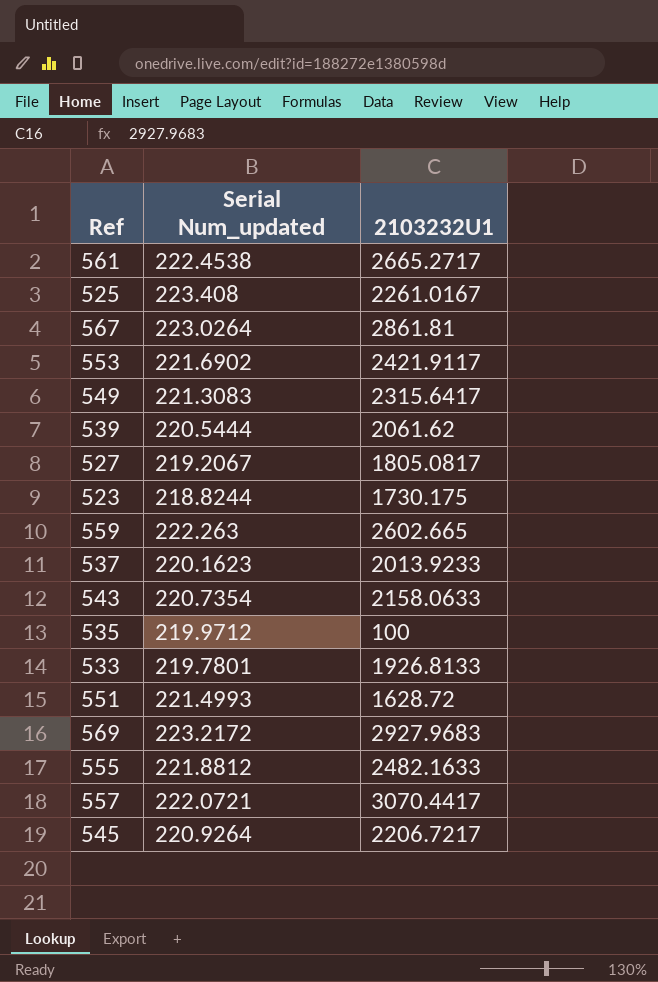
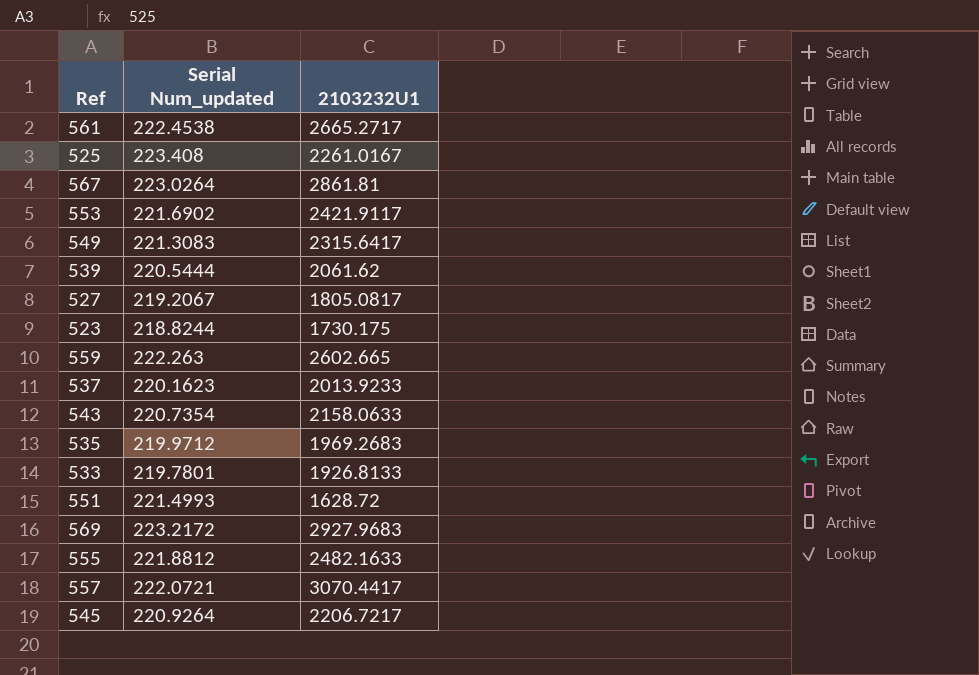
535 | 2103232U1: 100 -> 1969.2683

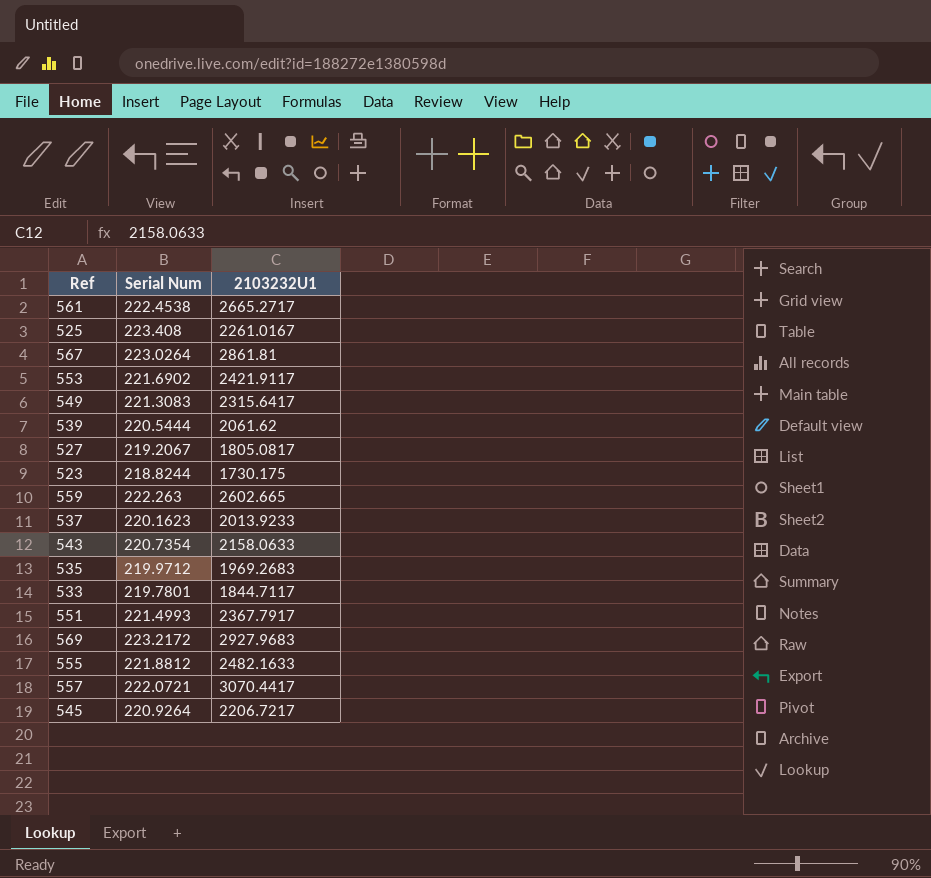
column name: Serial Num_updated -> Serial Num
533 | 2103232U1: 1926.8133 -> 1844.7117
551 | 2103232U1: 1628.72 -> 2367.7917

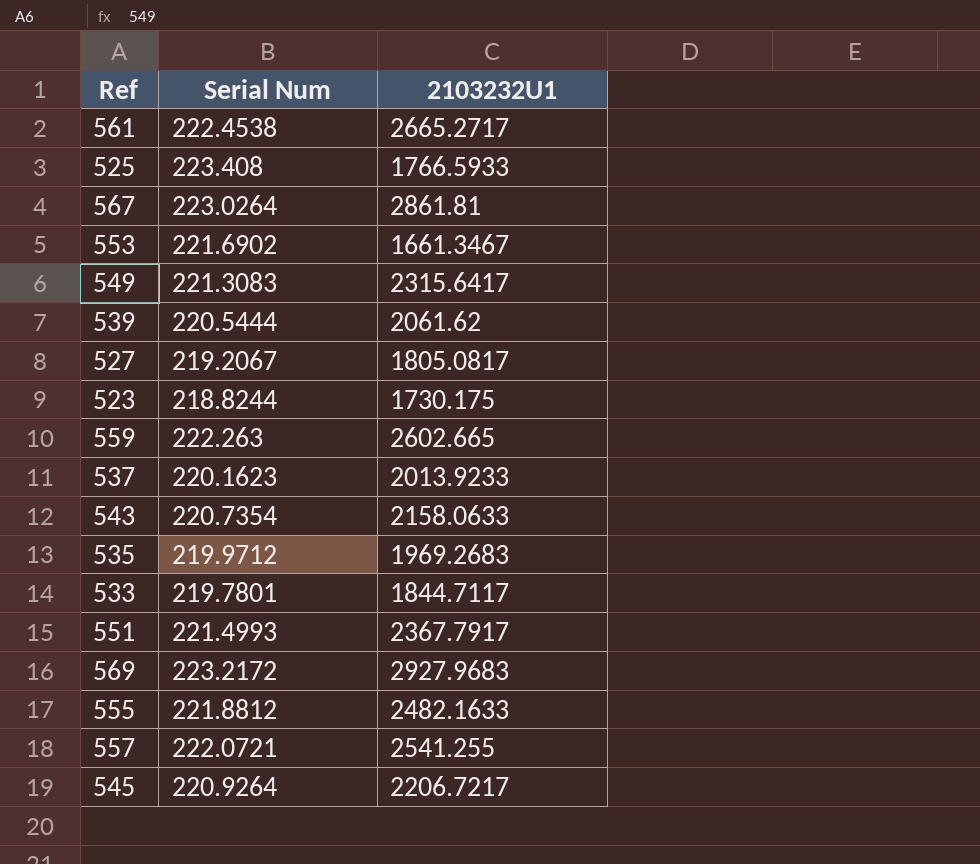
525 | 2103232U1: 2261.0167 -> 1766.5933
553 | 2103232U1: 2421.9117 -> 1661.3467
557 | 2103232U1: 3070.4417 -> 2541.255

